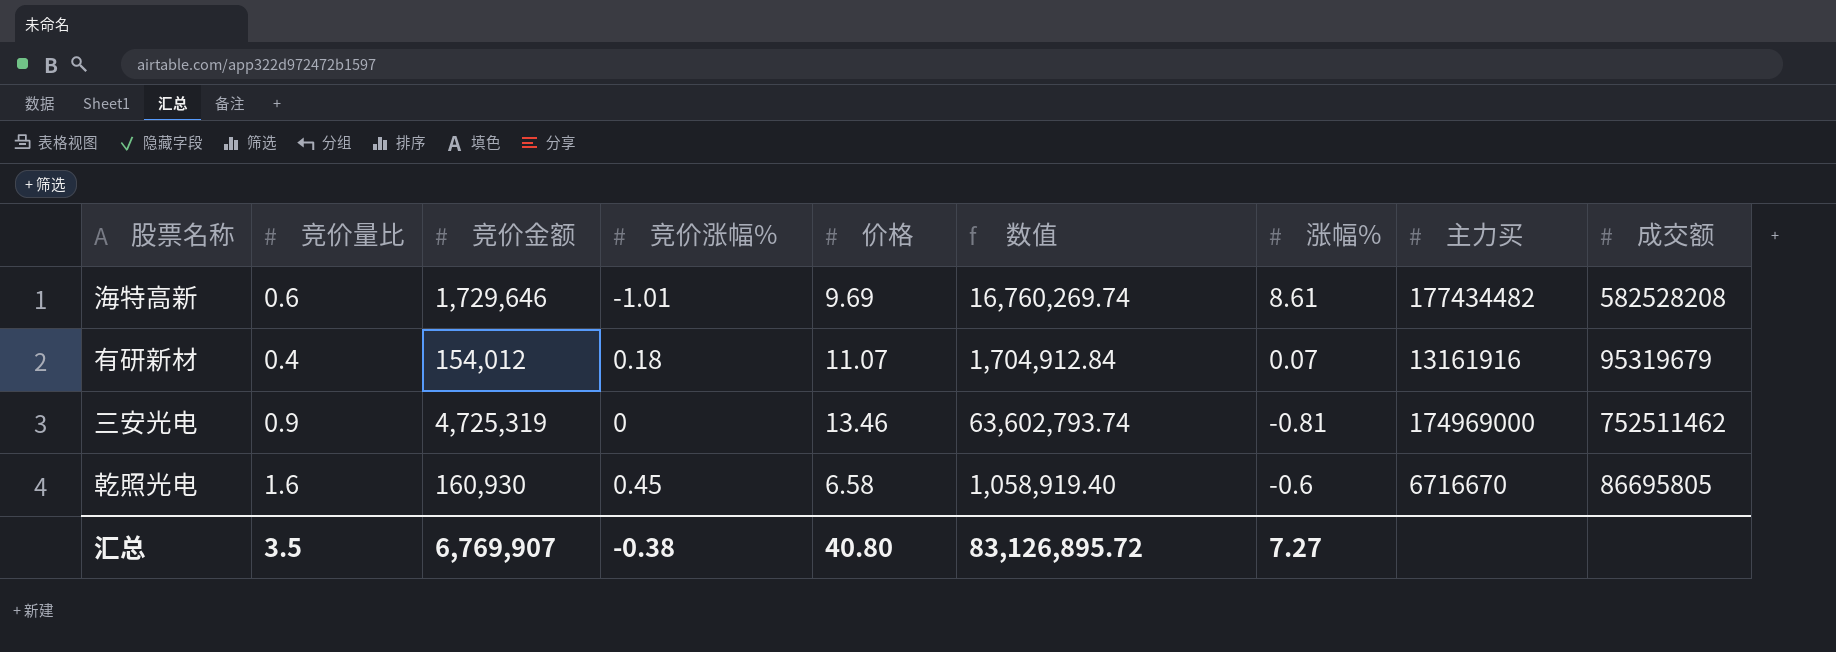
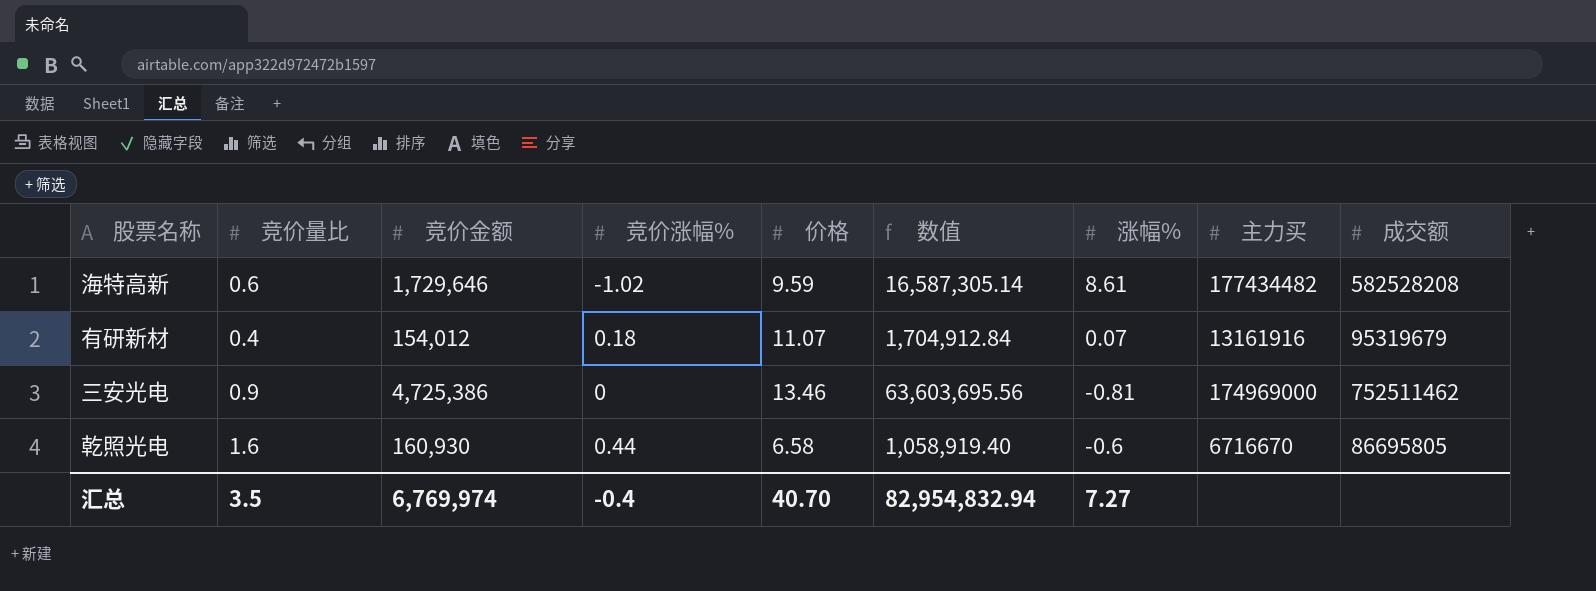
海特高新 | 竞价涨幅%: -1.01 -> -1.02
海特高新 | 价格: 9.69 -> 9.59
海特高新 | 数值: 16,760,269.74 -> 16,587,305.14
三安光电 | 竞价金额: 4,725,319 -> 4,725,386
三安光电 | 数值: 63,602,793.74 -> 63,603,695.56
乾照光电 | 竞价涨幅%: 0.45 -> 0.44
汇总 | 竞价金额: 6,769,907 -> 6,769,974
汇总 | 竞价涨幅%: -0.38 -> -0.4
汇总 | 价格: 40.80 -> 40.70
汇总 | 数值: 83,126,895.72 -> 82,954,832.94

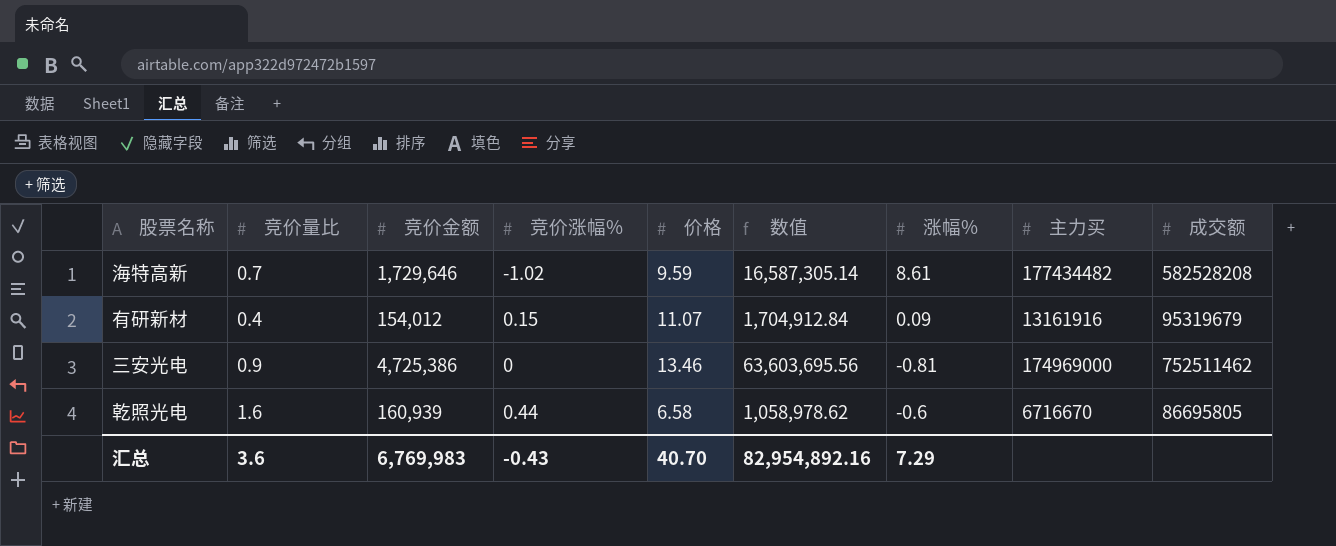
海特高新 | 竞价量比: 0.6 -> 0.7
有研新材 | 竞价涨幅%: 0.18 -> 0.15
有研新材 | 涨幅%: 0.07 -> 0.09
乾照光电 | 竞价金额: 160,930 -> 160,939
乾照光电 | 数值: 1,058,919.40 -> 1,058,978.62
汇总 | 竞价量比: 3.5 -> 3.6
汇总 | 竞价金额: 6,769,974 -> 6,769,983
汇总 | 竞价涨幅%: -0.4 -> -0.43
汇总 | 数值: 82,954,832.94 -> 82,954,892.16
汇总 | 涨幅%: 7.27 -> 7.29

